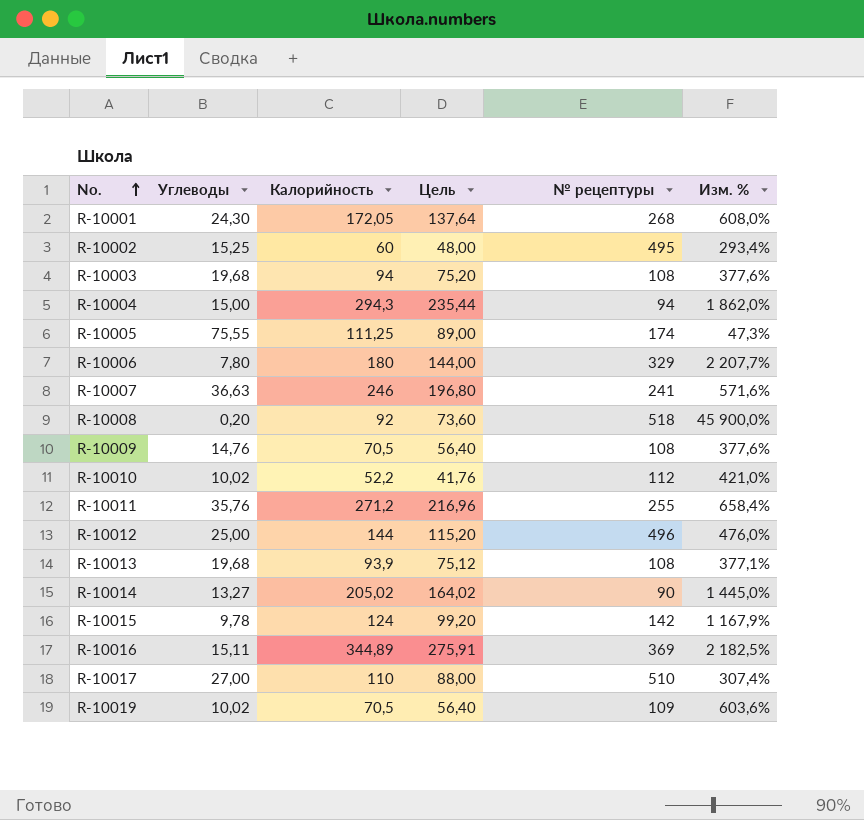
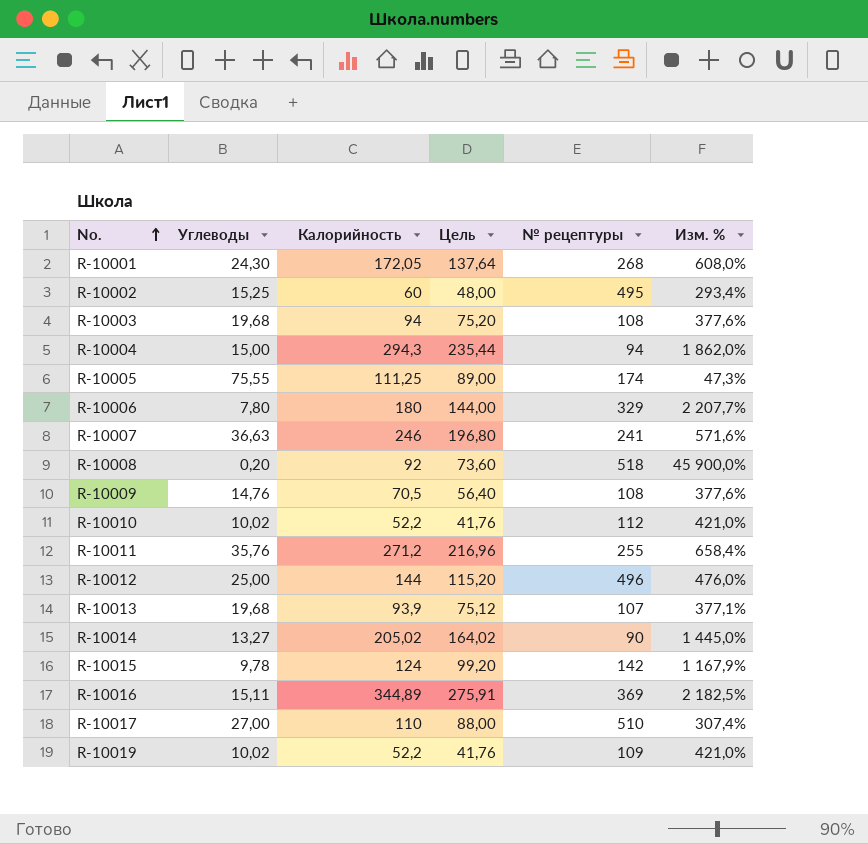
R-10013 | № рецептуры: 108 -> 107
R-10019 | Калорийность: 70,5 -> 52,2
R-10019 | Цель: 56,40 -> 41,76
R-10019 | Изм. %: 603,6% -> 421,0%

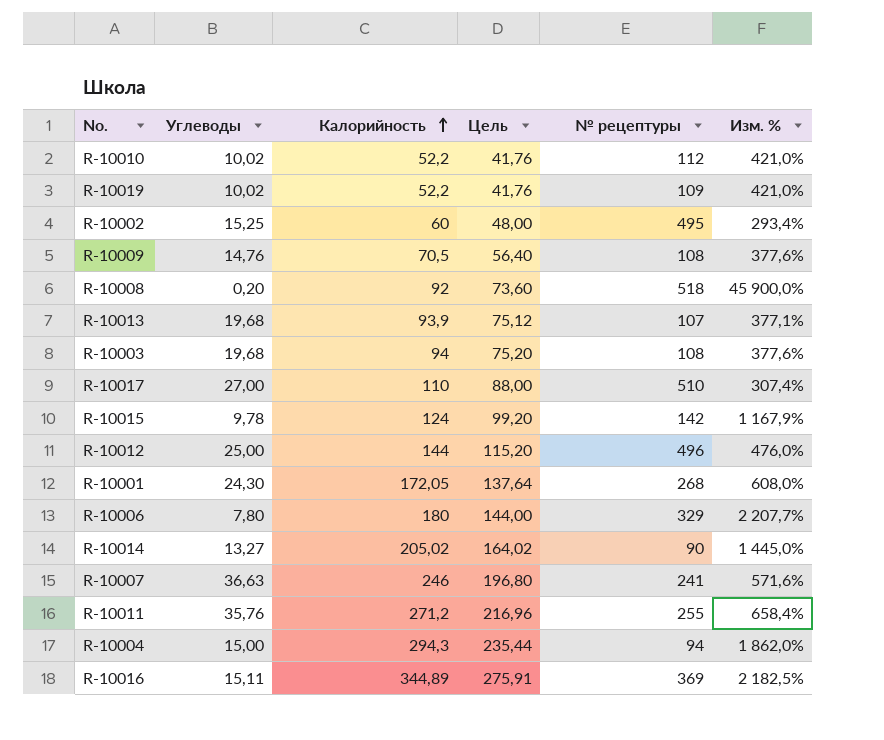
row order: No. ascending -> Калорийность ascending
row R-10005: 75,55 | 111,25 | 89,00 | 174 | 47,3% -> none

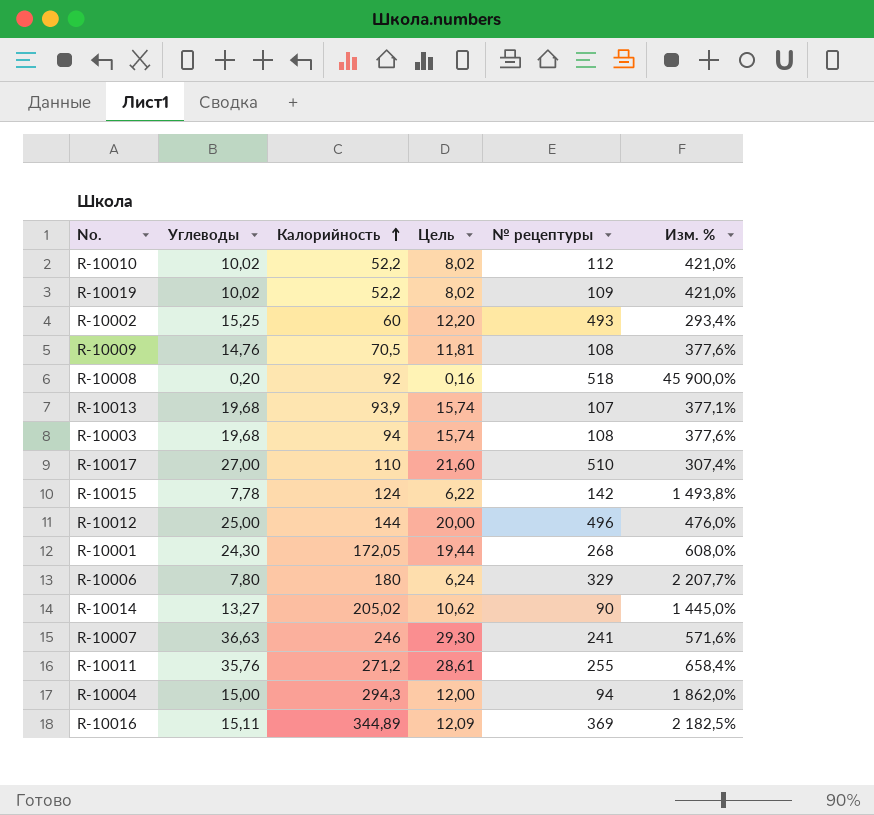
column Цель | formula: [Калорийность] * 0,8 -> [Углеводы] * 0,8
R-10002 | № рецептуры: 495 -> 493
R-10015 | Углеводы: 9,78 -> 7,78
R-10015 | Изм. %: 1 167,9% -> 1 493,8%

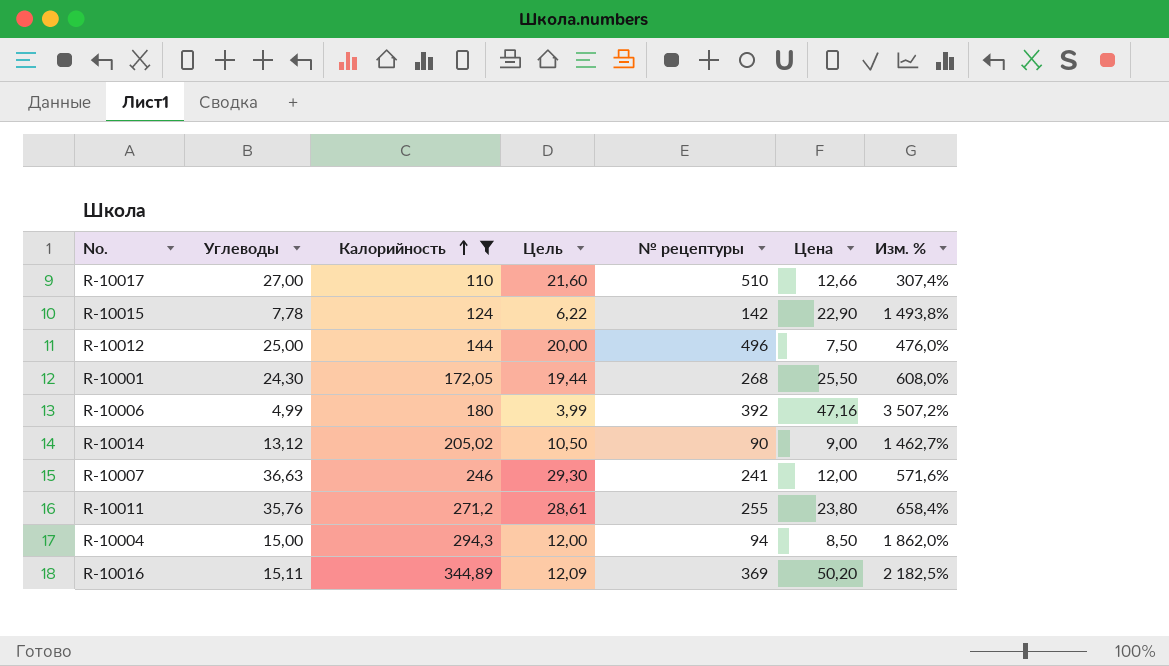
filter: none -> Калорийность >= 110
column Цена | position: none -> 6
R-10006 | Углеводы: 7,80 -> 4,99
R-10006 | Цель: 6,24 -> 3,99
R-10006 | № рецептуры: 329 -> 392
R-10006 | Изм. %: 2 207,7% -> 3 507,2%
R-10014 | Углеводы: 13,27 -> 13,12
R-10014 | Цель: 10,62 -> 10,50
R-10014 | Изм. %: 1 445,0% -> 1 462,7%

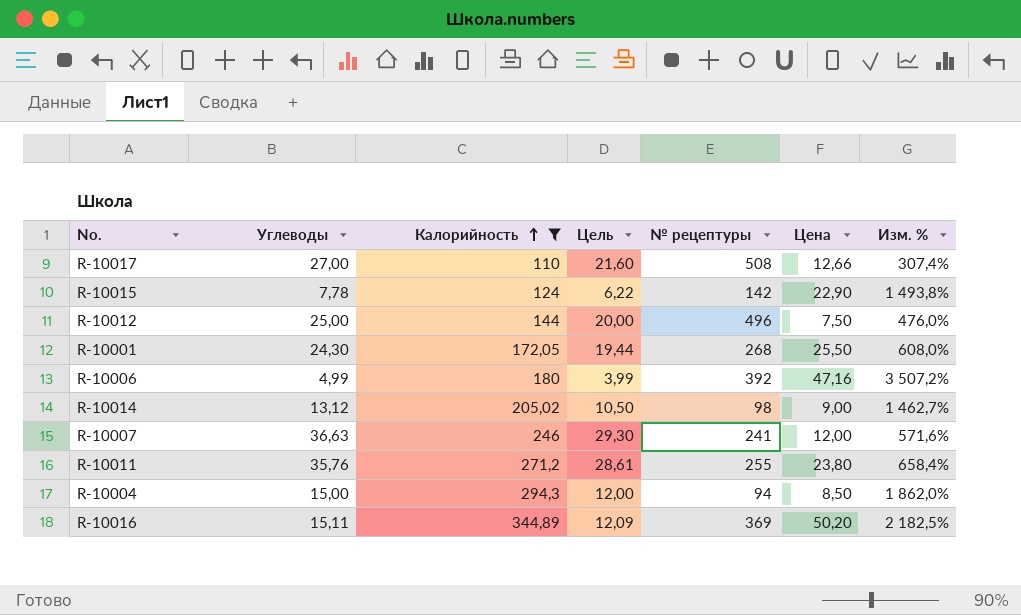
R-10017 | № рецептуры: 510 -> 508
R-10014 | № рецептуры: 90 -> 98

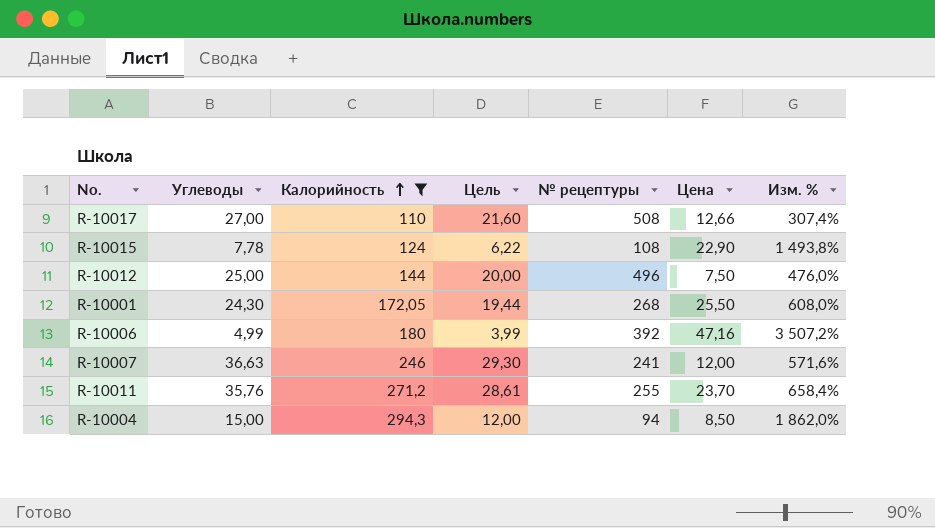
row R-10014: 13,12 | 205,02 | 10,50 | 98 | 9,00 | 1 462,7% -> none
row R-10016: 15,11 | 344,89 | 12,09 | 369 | 50,20 | 2 182,5% -> none
R-10015 | № рецептуры: 142 -> 108
R-10011 | Цена: 23,80 -> 23,70

